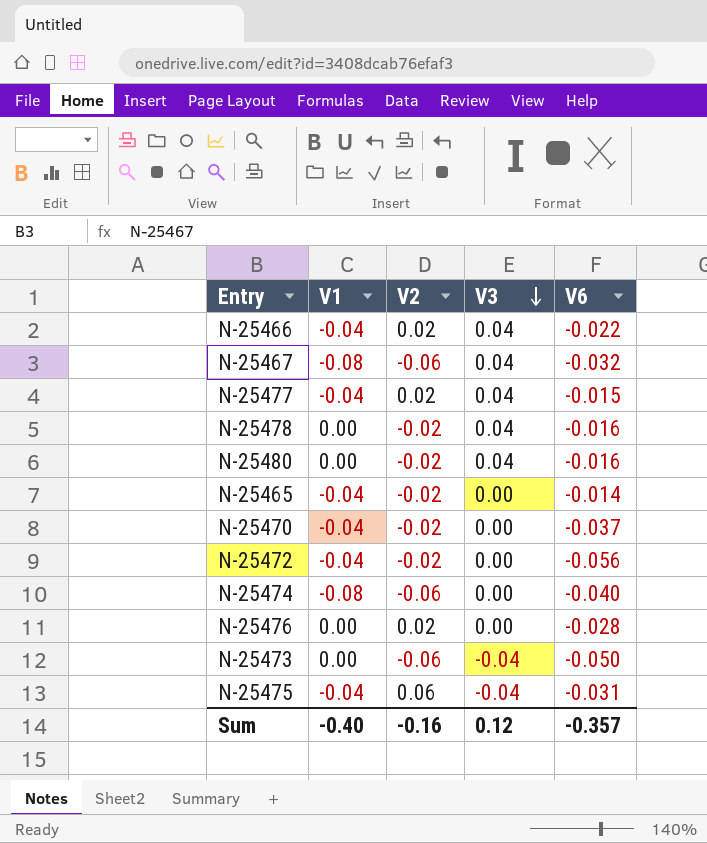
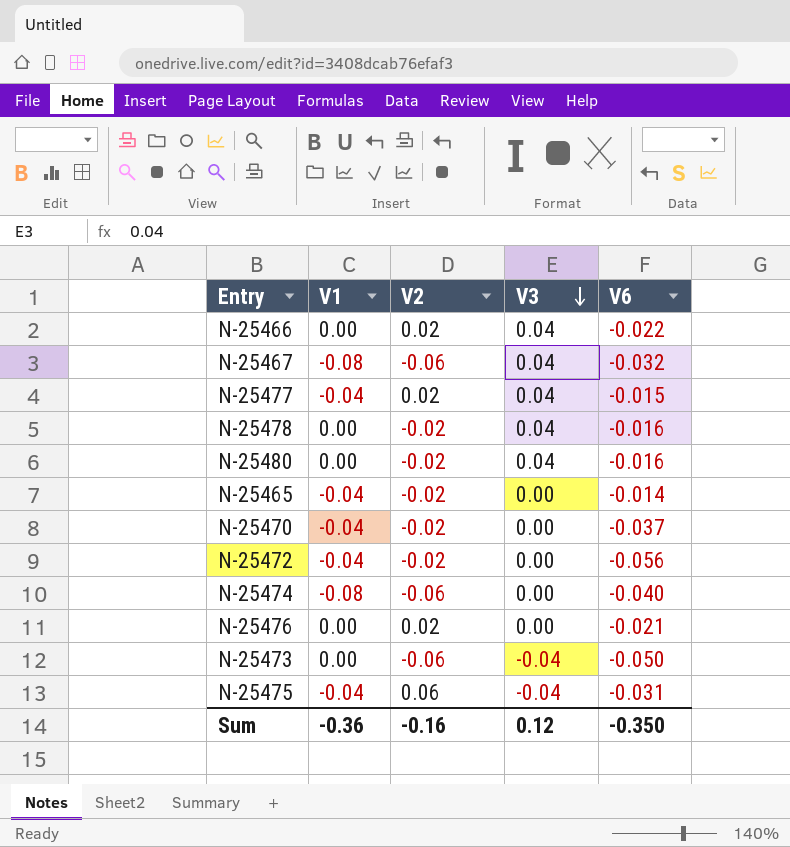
N-25466 | V1: -0.04 -> 0.00
N-25476 | V6: -0.028 -> -0.021
Sum | V1: -0.40 -> -0.36
Sum | V6: -0.357 -> -0.350

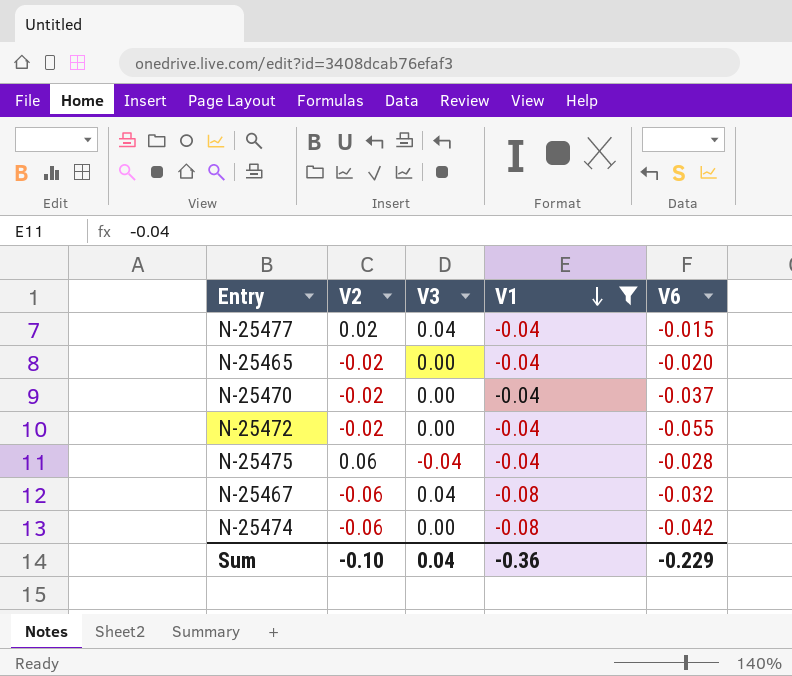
filter: none -> V1 != 0.00
row order: V3 descending -> V1 descending
column V1 | position: 2 -> 4
N-25465 | V6: -0.014 -> -0.020
N-25472 | V6: -0.056 -> -0.055
N-25475 | V6: -0.031 -> -0.028
N-25474 | V6: -0.040 -> -0.042
Sum | V2: -0.16 -> -0.10
Sum | V3: 0.12 -> 0.04
Sum | V6: -0.350 -> -0.229

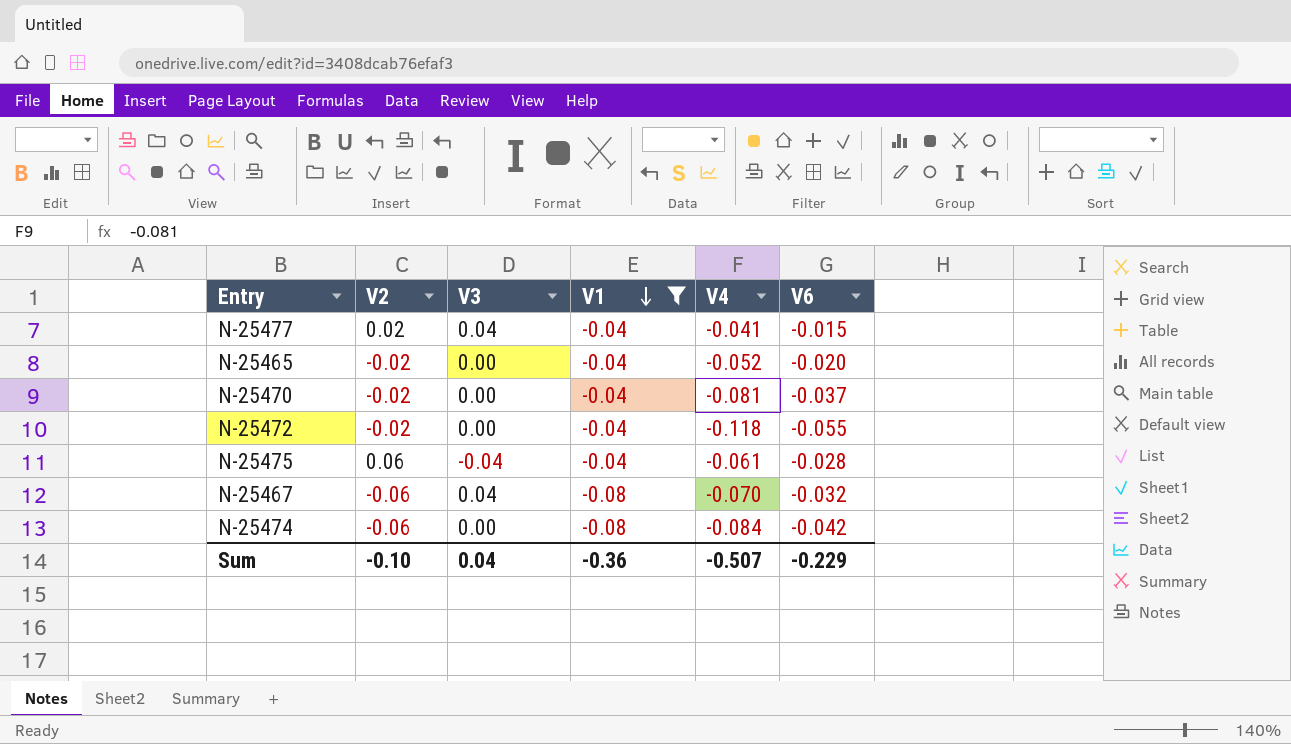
column V4 | position: none -> 5

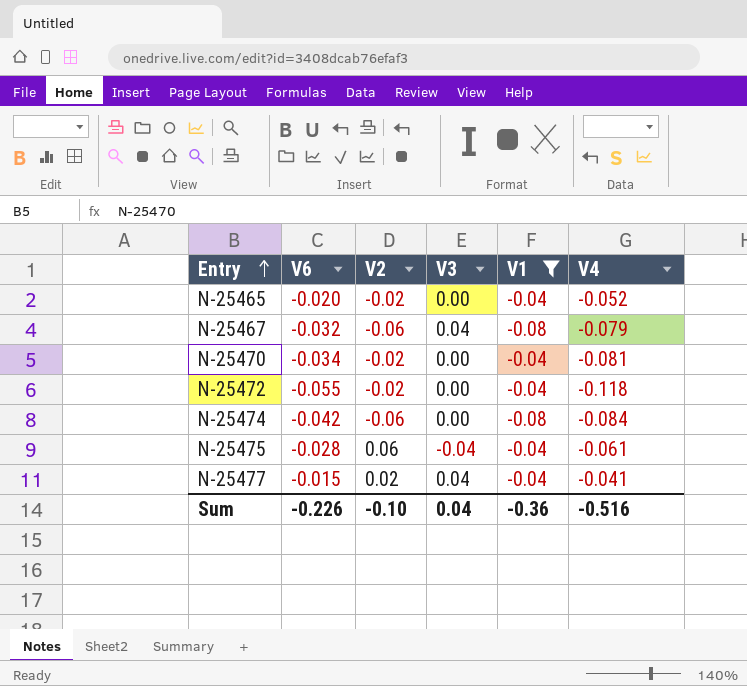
row order: V1 descending -> Entry ascending
column V6 | position: 6 -> 2
N-25467 | V4: -0.070 -> -0.079
N-25470 | V6: -0.037 -> -0.034
Sum | V6: -0.229 -> -0.226
Sum | V4: -0.507 -> -0.516

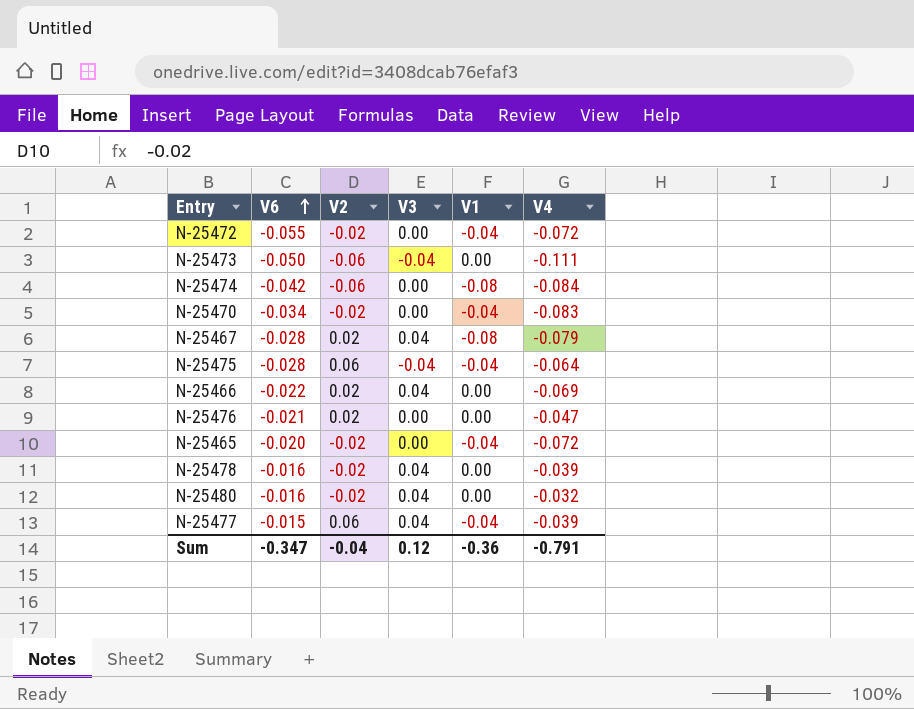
filter: V1 != 0.00 -> none
row order: Entry ascending -> V6 ascending
N-25472 | V4: -0.118 -> -0.072
N-25470 | V4: -0.081 -> -0.083
N-25467 | V6: -0.032 -> -0.028
N-25467 | V2: -0.06 -> 0.02
N-25475 | V4: -0.061 -> -0.064
N-25465 | V4: -0.052 -> -0.072
N-25477 | V2: 0.02 -> 0.06
N-25477 | V4: -0.041 -> -0.039
Sum | V6: -0.226 -> -0.347
Sum | V2: -0.10 -> -0.04
Sum | V3: 0.04 -> 0.12
Sum | V4: -0.516 -> -0.791

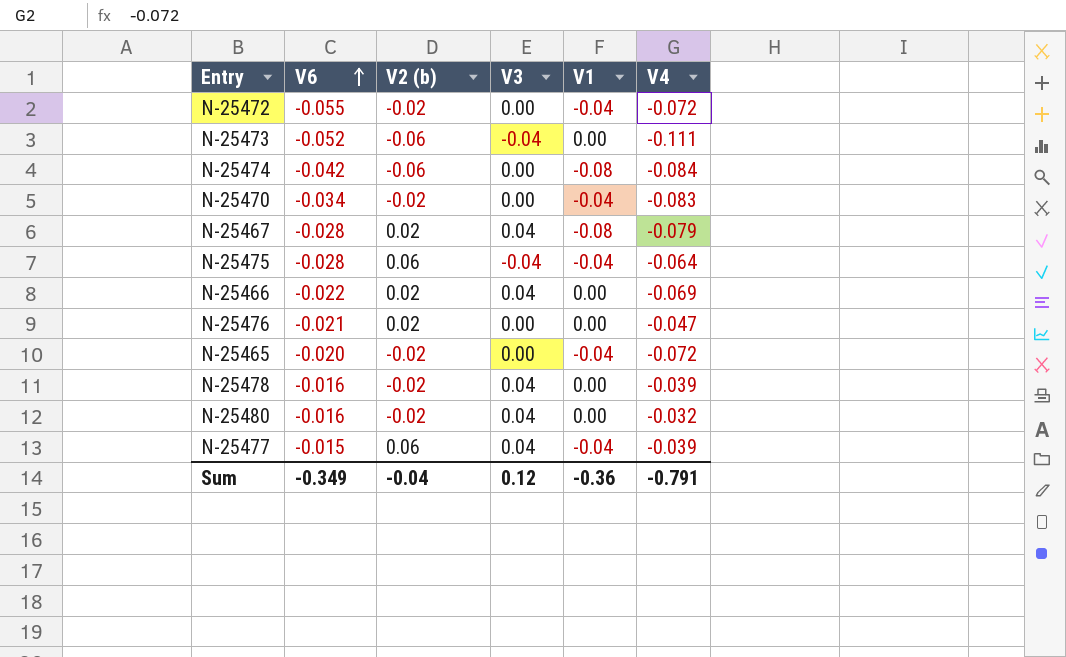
column name: V2 -> V2 (b)
N-25473 | V6: -0.050 -> -0.052
Sum | V6: -0.347 -> -0.349

